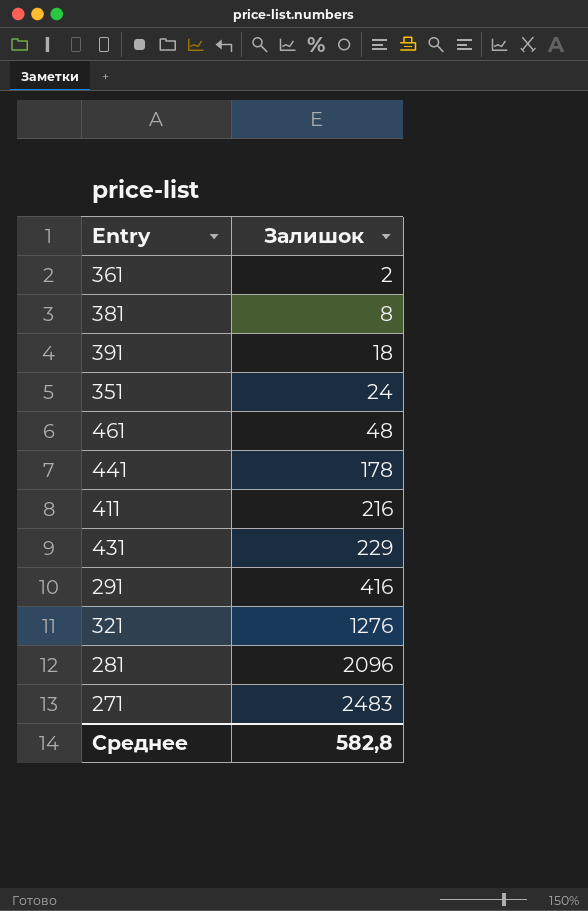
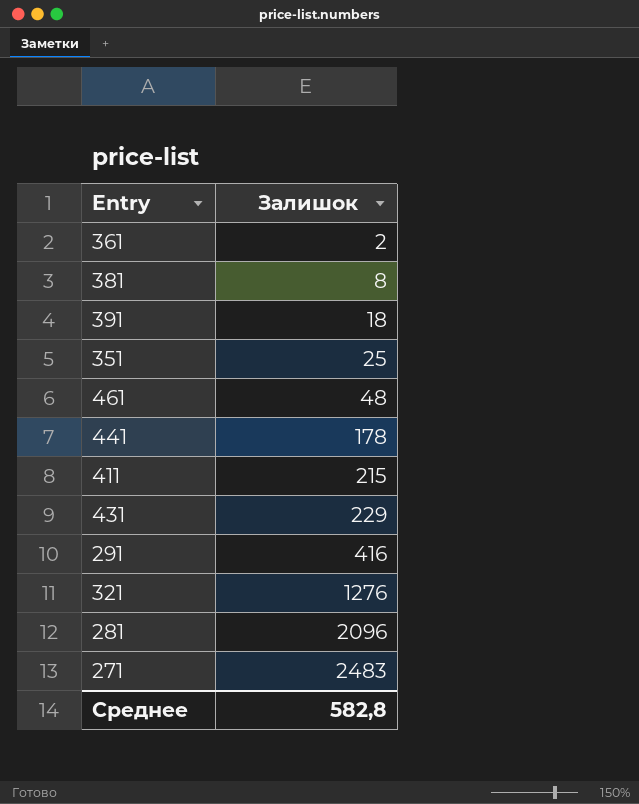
351 | Залишок: 24 -> 25
411 | Залишок: 216 -> 215

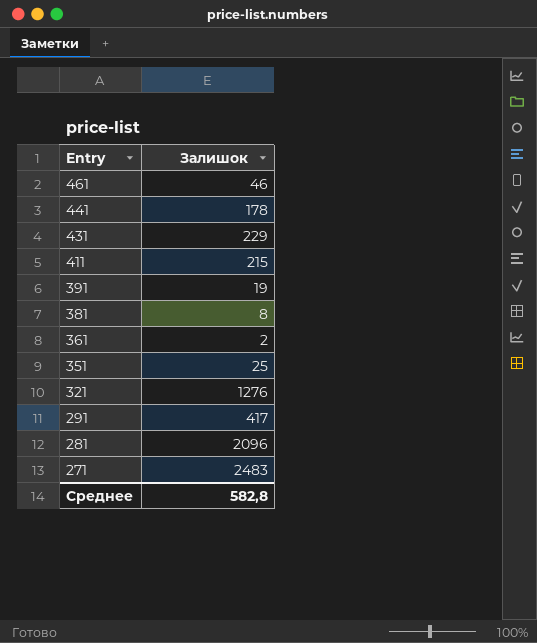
row order: Залишок ascending -> Entry descending
461 | Залишок: 48 -> 46
391 | Залишок: 18 -> 19
291 | Залишок: 416 -> 417

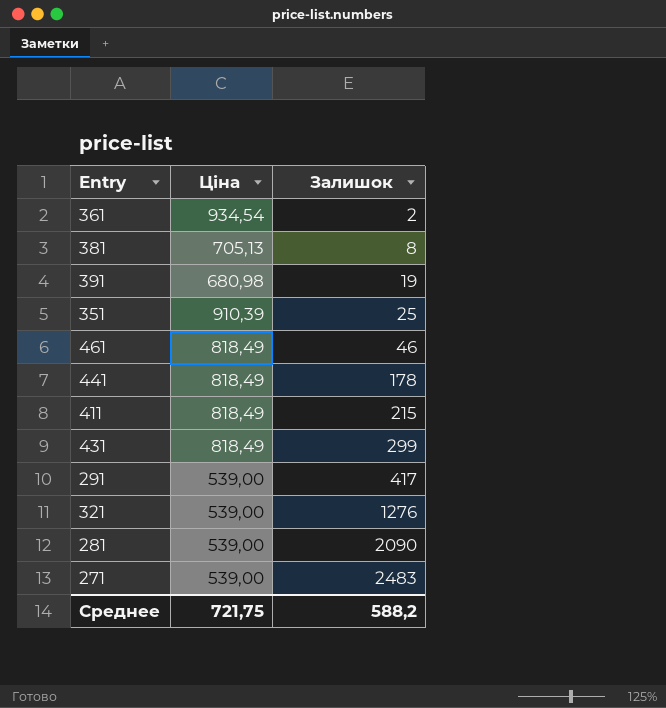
row order: Entry descending -> Залишок ascending
column Ціна | position: none -> 2
431 | Залишок: 229 -> 299
281 | Залишок: 2096 -> 2090
Среднее | Залишок: 582,8 -> 588,2

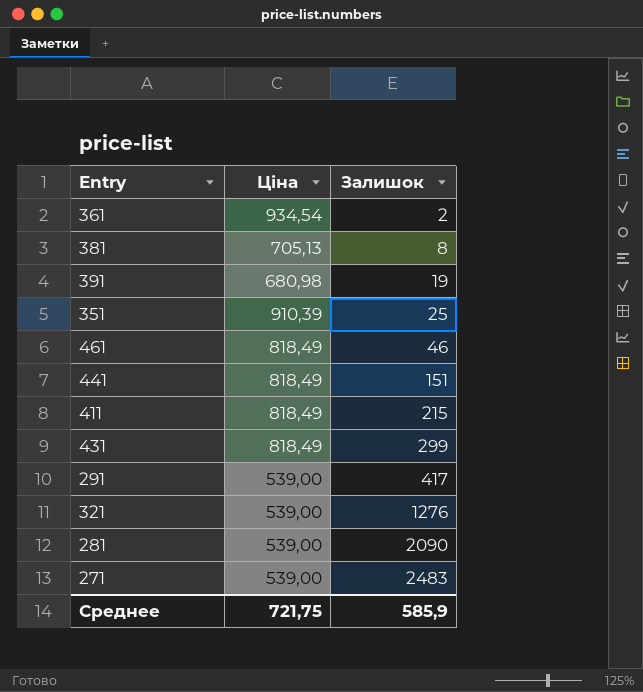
441 | Залишок: 178 -> 151
Среднее | Залишок: 588,2 -> 585,9

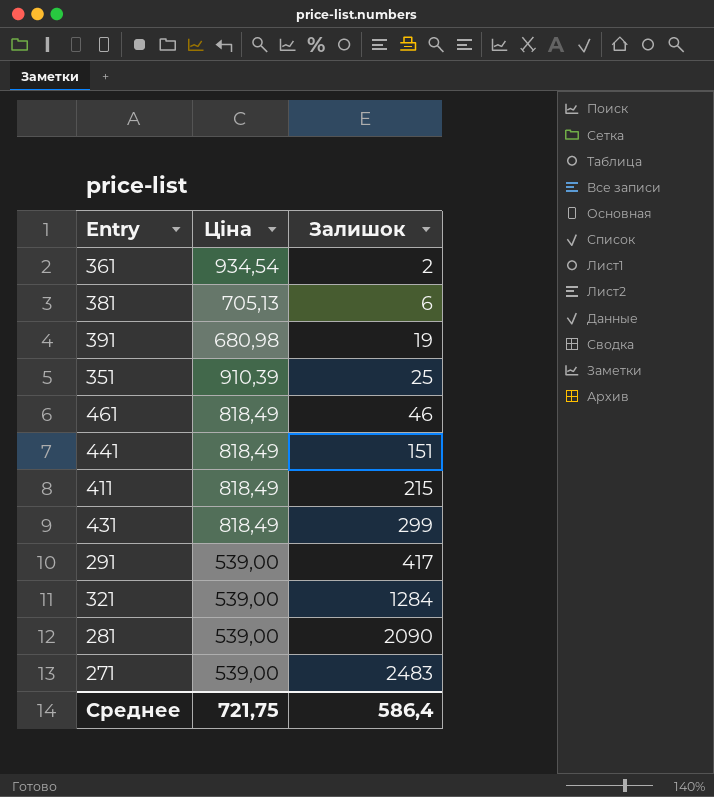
381 | Залишок: 8 -> 6
321 | Залишок: 1276 -> 1284
Среднее | Залишок: 585,9 -> 586,4

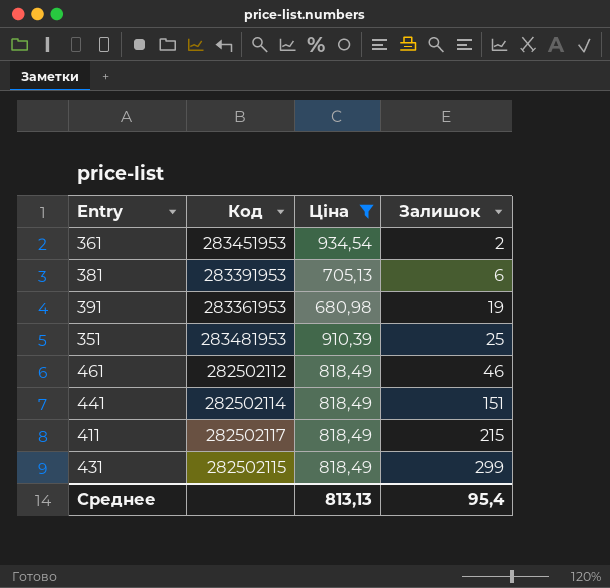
filter: none -> Ціна != 539,00
column Код | position: none -> 2
Среднее | Ціна: 721,75 -> 813,13
Среднее | Залишок: 586,4 -> 95,4

